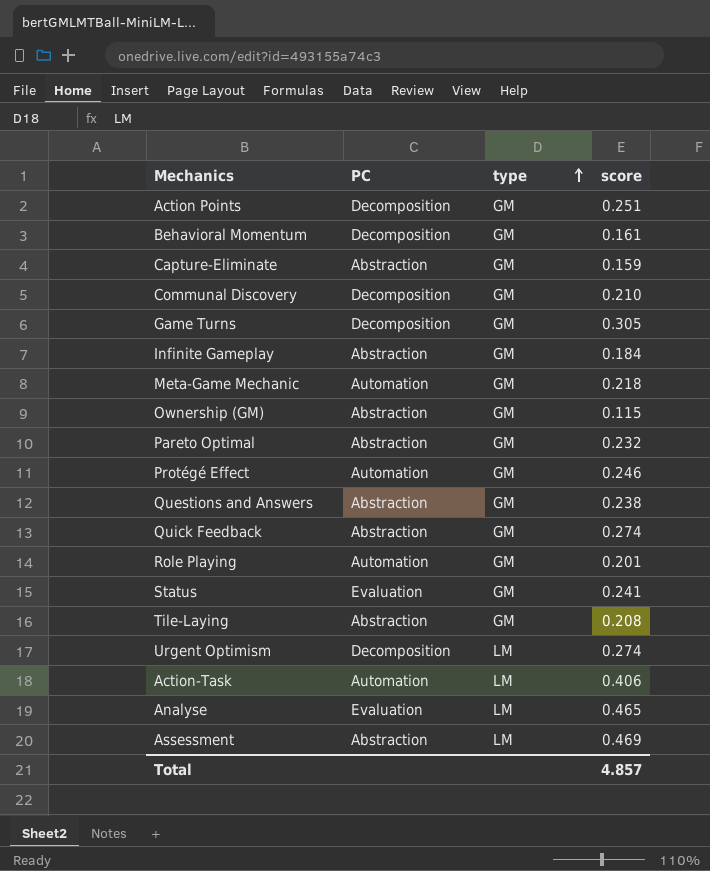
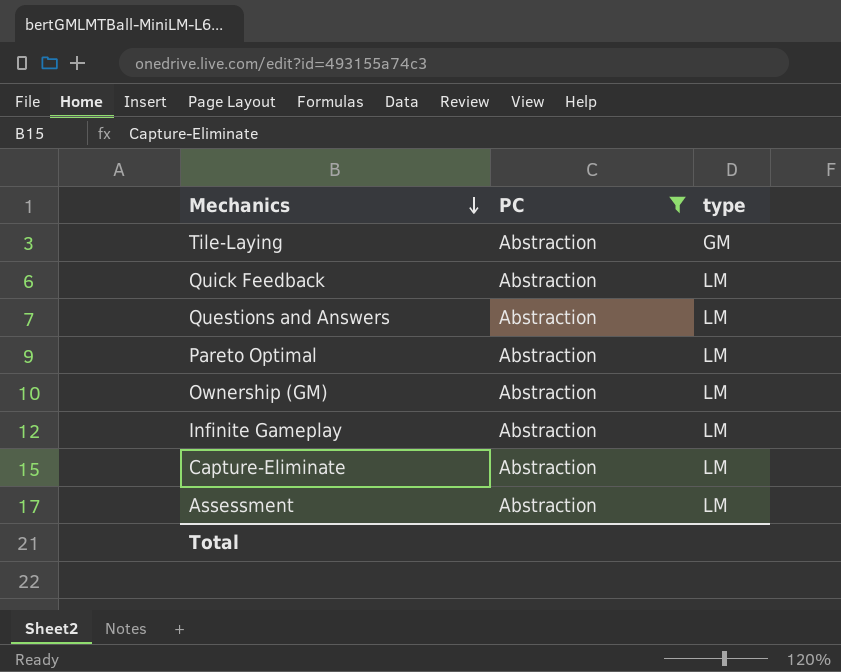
filter: none -> PC = Abstraction
row order: type ascending -> Mechanics descending
column score | position: 4 -> none
Quick Feedback | type: GM -> LM
Questions and Answers | type: GM -> LM
Pareto Optimal | type: GM -> LM
Ownership (GM) | type: GM -> LM
Infinite Gameplay | type: GM -> LM
Capture-Eliminate | type: GM -> LM

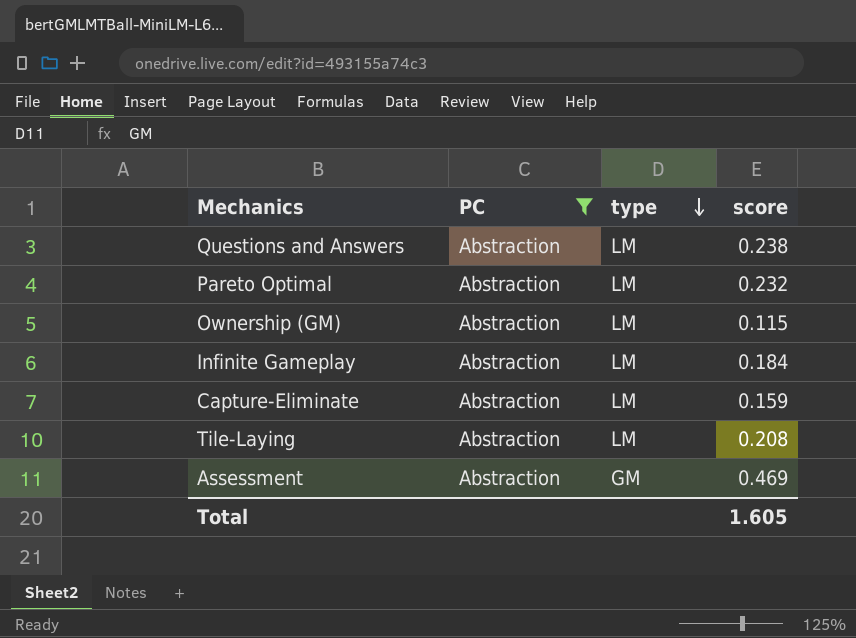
row order: Mechanics descending -> type descending
column score | position: none -> 4
row Quick Feedback: Abstraction | LM -> none
Tile-Laying | type: GM -> LM
Assessment | type: LM -> GM

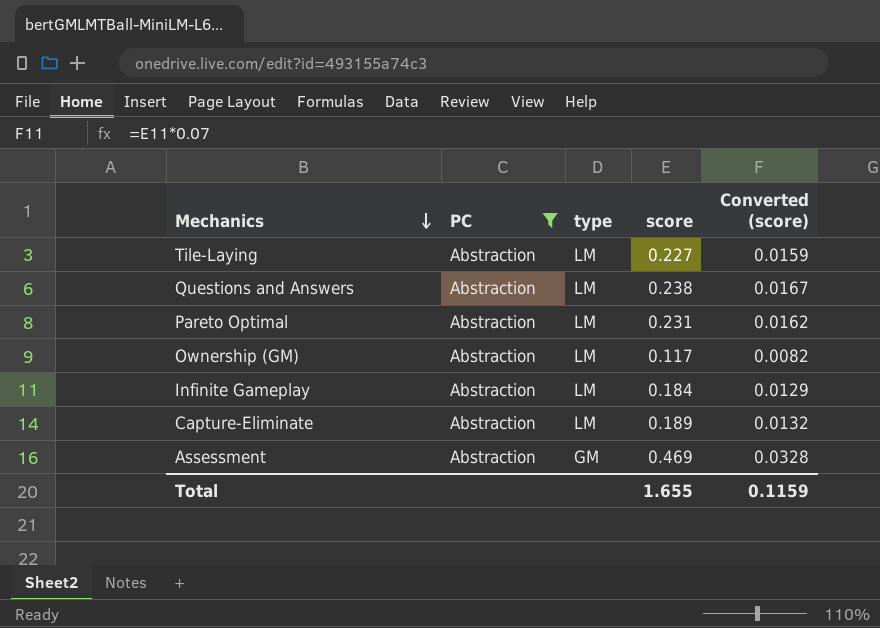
row order: type descending -> Mechanics descending
column Converted (score) | formula: none -> [score] * 0.07
Tile-Laying | score: 0.208 -> 0.227
Pareto Optimal | score: 0.232 -> 0.231
Ownership (GM) | score: 0.115 -> 0.117
Capture-Eliminate | score: 0.159 -> 0.189
Total | score: 1.605 -> 1.655

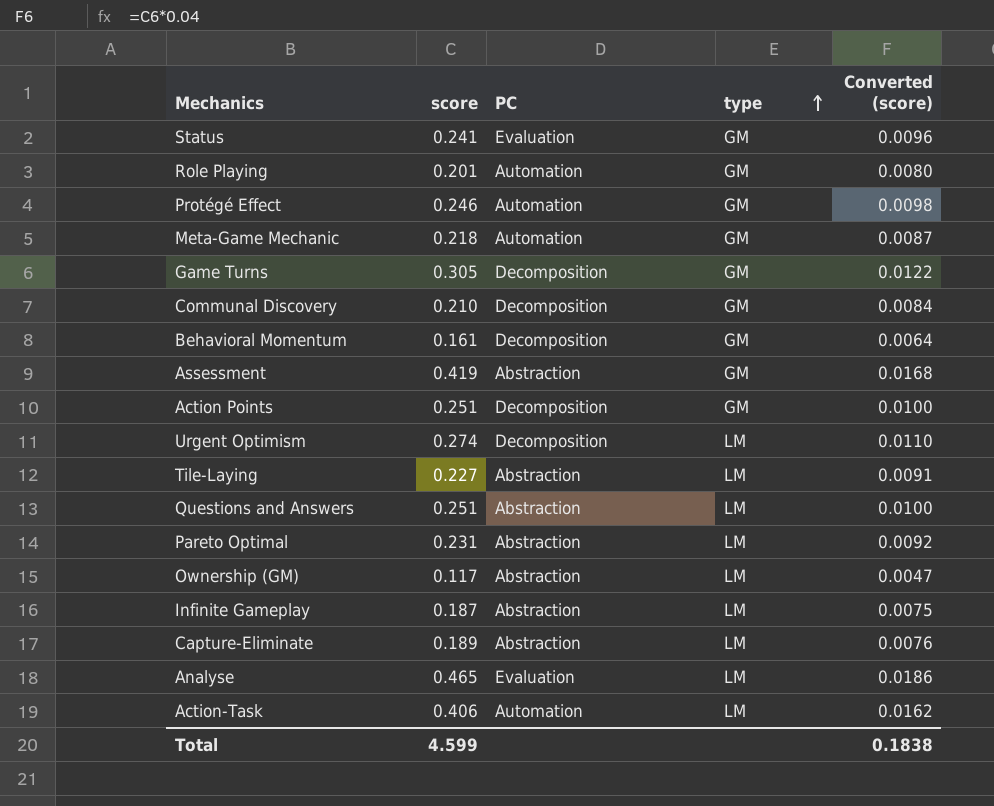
filter: PC = Abstraction -> none
row order: Mechanics descending -> type ascending
column score | position: 4 -> 2
column Converted (score) | formula: [score] * 0.07 -> [score] * 0.04
Assessment | score: 0.469 -> 0.419
Questions and Answers | score: 0.238 -> 0.251
Infinite Gameplay | score: 0.184 -> 0.187
Total | score: 1.655 -> 4.599
Total | Converted (score): 0.1159 -> 0.1838

